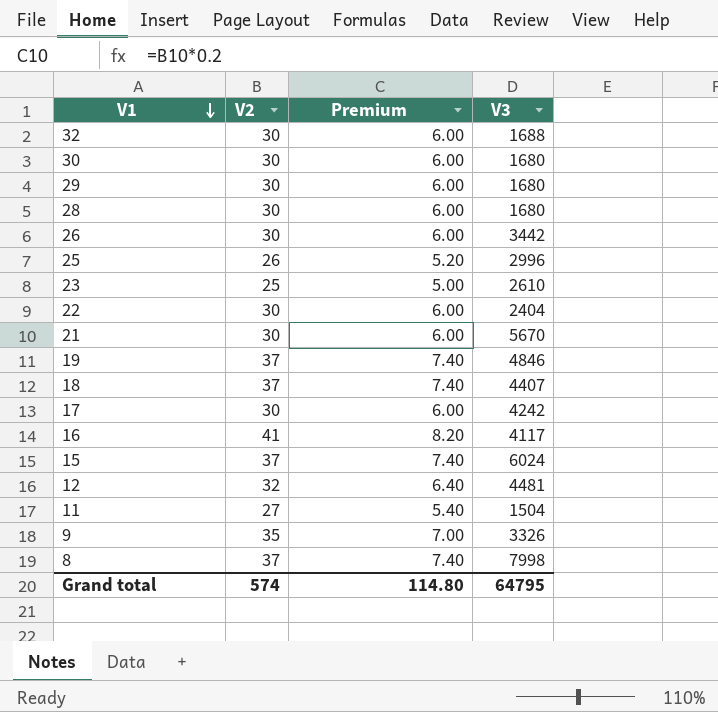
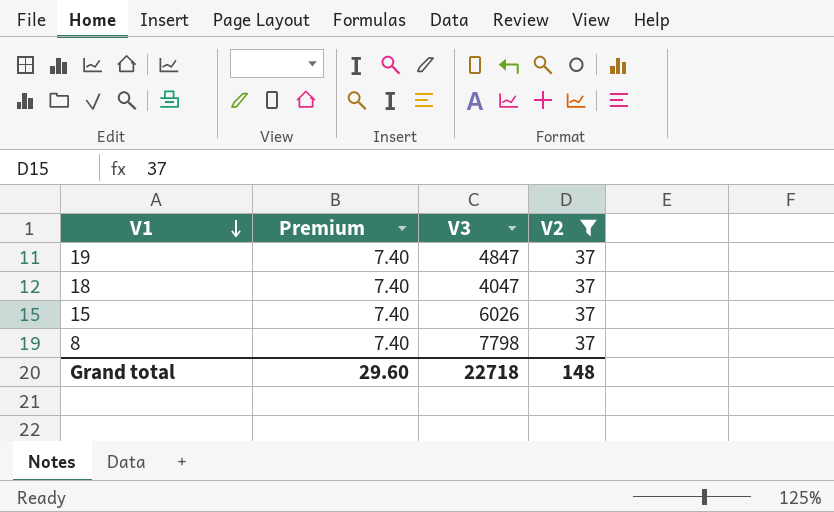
filter: none -> V2 = 37
column V2 | position: 2 -> 4
19 | V3: 4846 -> 4847
18 | V3: 4407 -> 4047
15 | V3: 6024 -> 6026
8 | V3: 7998 -> 7798
Grand total | Premium: 114.80 -> 29.60
Grand total | V3: 64795 -> 22718
Grand total | V2: 574 -> 148

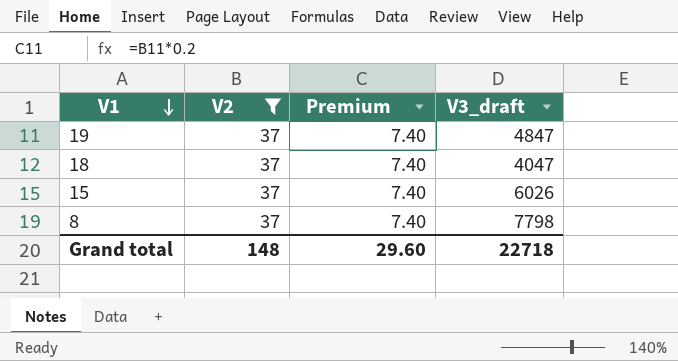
column V2 | position: 4 -> 2
column name: V3 -> V3_draft

